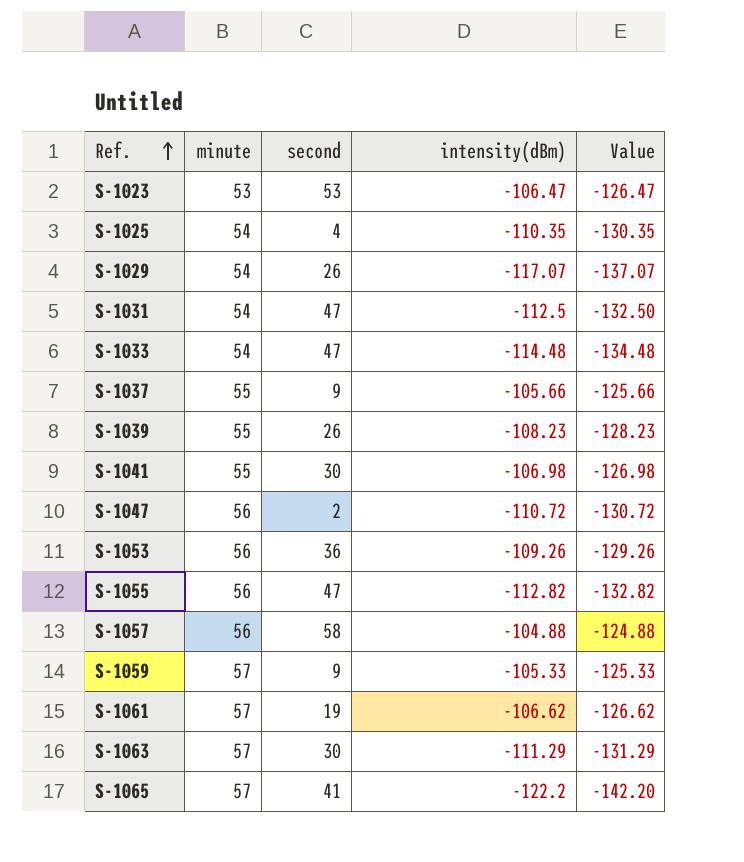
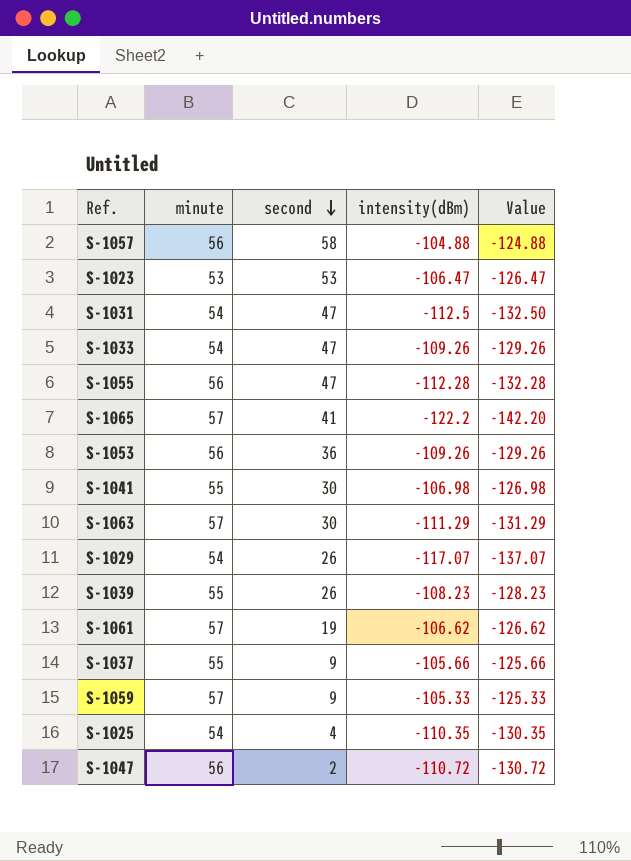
row order: Ref. ascending -> second descending
S-1033 | intensity(dBm): -114.48 -> -109.26
S-1033 | Value: -134.48 -> -129.26
S-1055 | intensity(dBm): -112.82 -> -112.28
S-1055 | Value: -132.82 -> -132.28

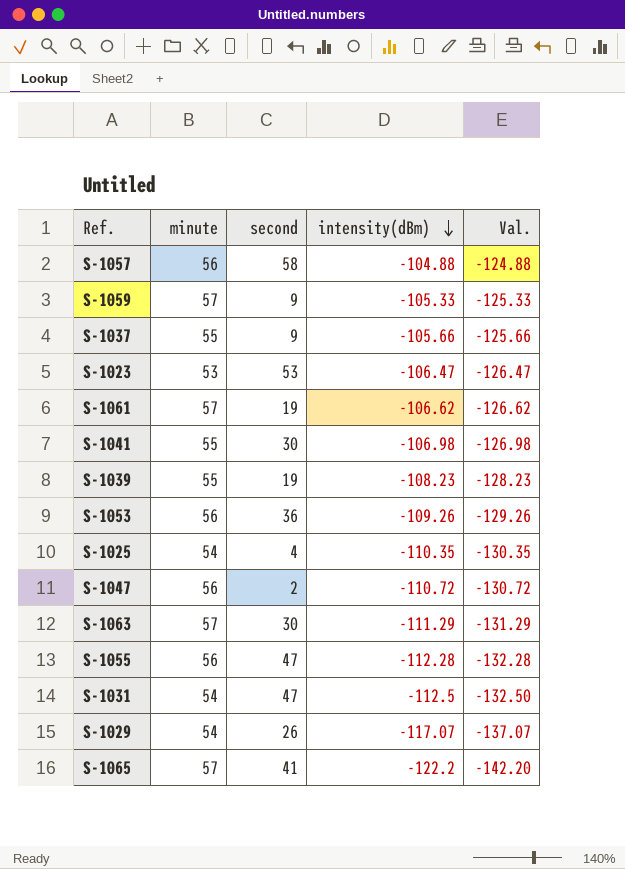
row order: second descending -> intensity(dBm) descending
column name: Value -> Val.
row S-1033: 54 | 47 | -109.26 | -129.26 -> none
S-1039 | second: 26 -> 19

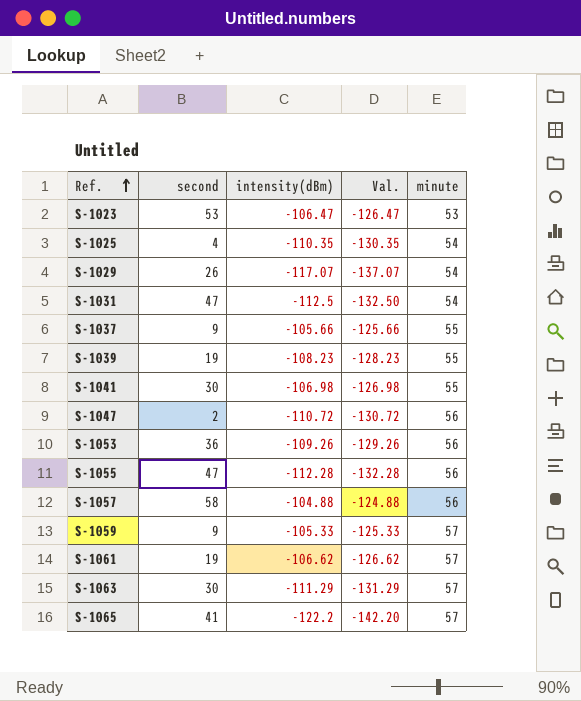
row order: intensity(dBm) descending -> Ref. ascending
column minute | position: 2 -> 5

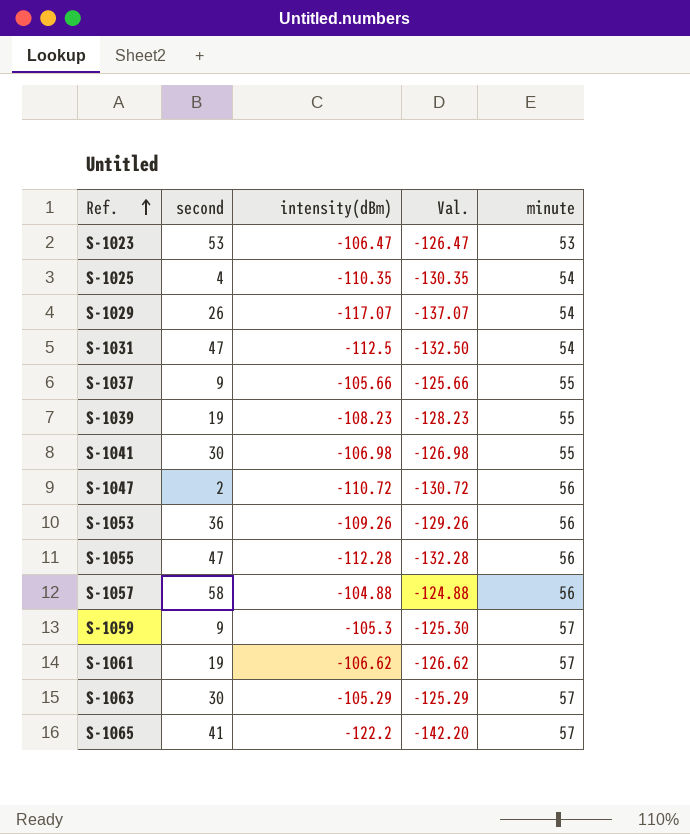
S-1059 | intensity(dBm): -105.33 -> -105.3
S-1059 | Val.: -125.33 -> -125.30
S-1063 | intensity(dBm): -111.29 -> -105.29
S-1063 | Val.: -131.29 -> -125.29

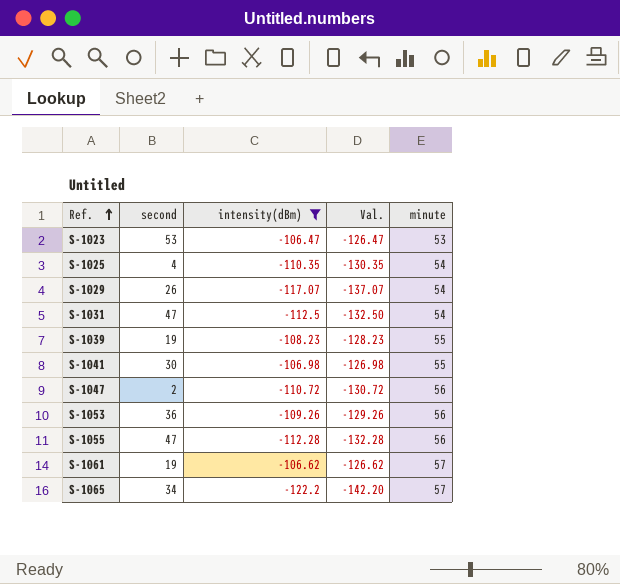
filter: none -> intensity(dBm) <= -106.47
S-1065 | second: 41 -> 34

